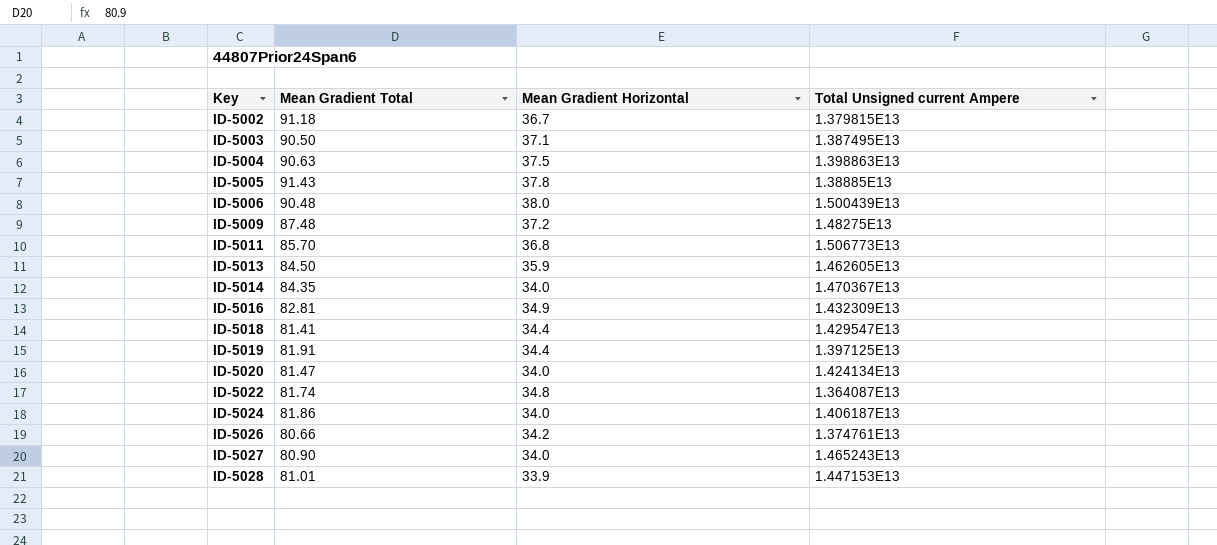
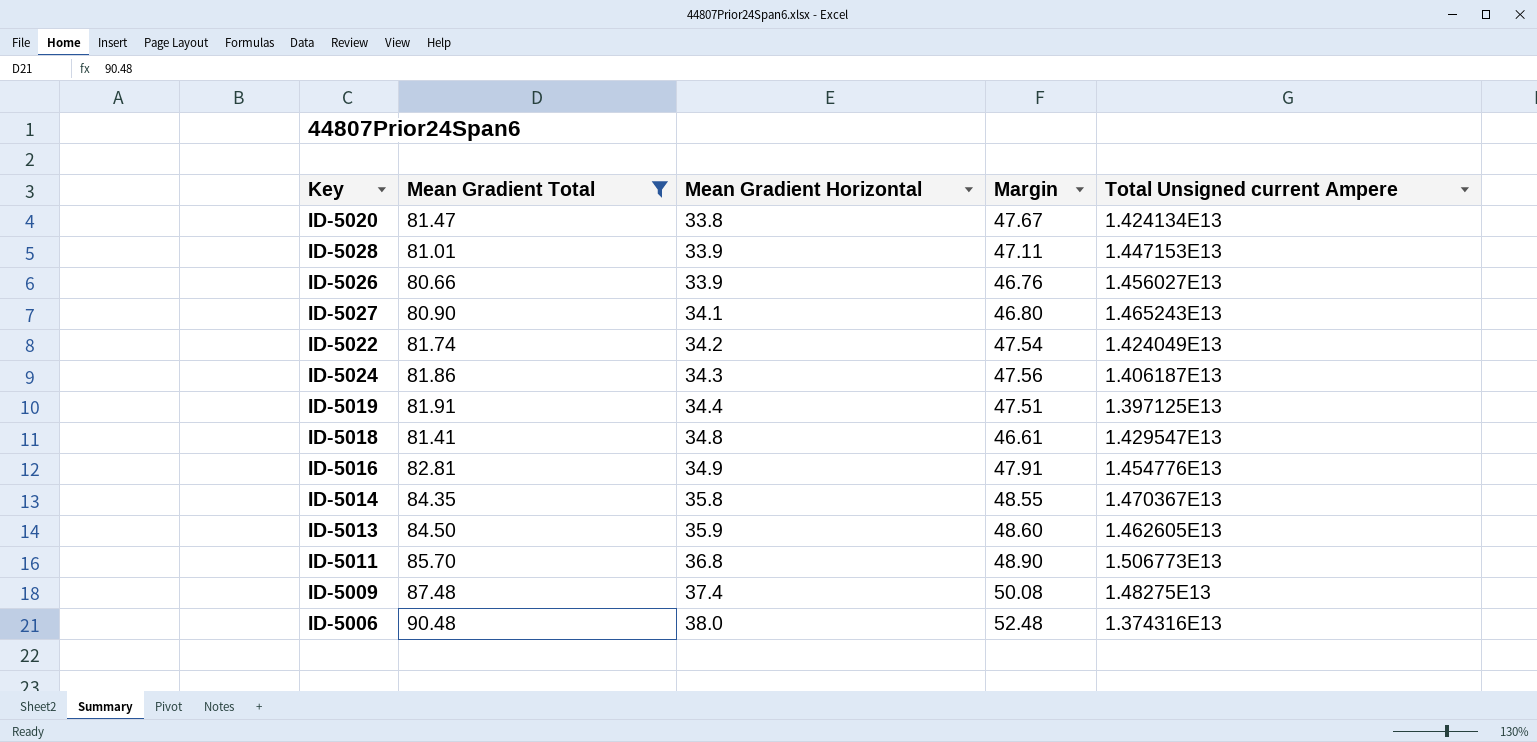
filter: none -> Mean Gradient Total <= 90.48
row order: Key ascending -> Mean Gradient Horizontal ascending
column Margin | formula: none -> [Mean Gradient Total] - [Mean Gradient Horizontal]
ID-5020 | Mean Gradient Horizontal: 34.0 -> 33.8
ID-5026 | Mean Gradient Horizontal: 34.2 -> 33.9
ID-5026 | Total Unsigned current Ampere: 1.374761E13 -> 1.456027E13
ID-5027 | Mean Gradient Horizontal: 34.0 -> 34.1
ID-5022 | Mean Gradient Horizontal: 34.8 -> 34.2
ID-5022 | Total Unsigned current Ampere: 1.364087E13 -> 1.424049E13
ID-5024 | Mean Gradient Horizontal: 34.0 -> 34.3
ID-5018 | Mean Gradient Horizontal: 34.4 -> 34.8
ID-5016 | Total Unsigned current Ampere: 1.432309E13 -> 1.454776E13
ID-5014 | Mean Gradient Horizontal: 34.0 -> 35.8
ID-5009 | Mean Gradient Horizontal: 37.2 -> 37.4
ID-5006 | Total Unsigned current Ampere: 1.500439E13 -> 1.374316E13

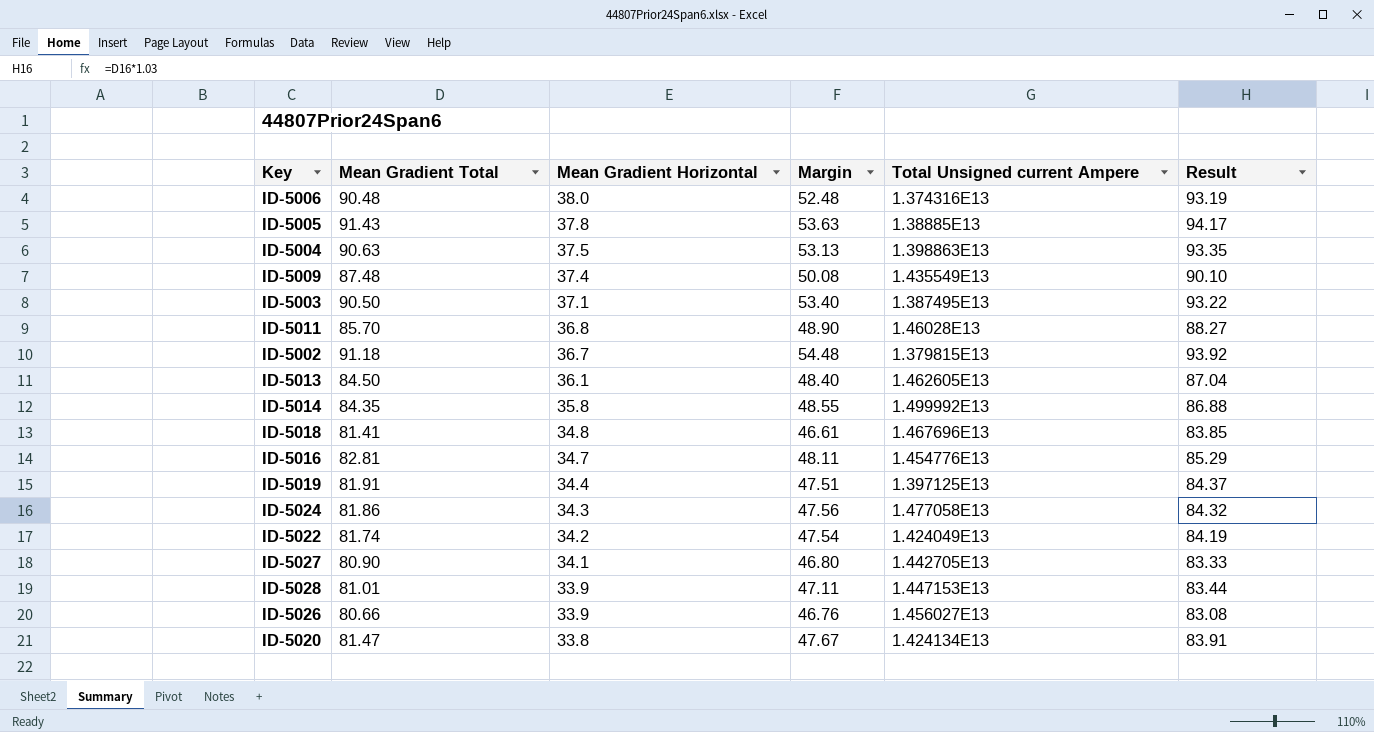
filter: Mean Gradient Total <= 90.48 -> none
row order: Mean Gradient Horizontal ascending -> Mean Gradient Horizontal descending
column Result | formula: none -> [Mean Gradient Total] * 1.03
ID-5009 | Total Unsigned current Ampere: 1.48275E13 -> 1.435549E13
ID-5011 | Total Unsigned current Ampere: 1.506773E13 -> 1.46028E13
ID-5013 | Mean Gradient Horizontal: 35.9 -> 36.1
ID-5013 | Margin: 48.60 -> 48.40
ID-5014 | Total Unsigned current Ampere: 1.470367E13 -> 1.499992E13
ID-5018 | Total Unsigned current Ampere: 1.429547E13 -> 1.467696E13
ID-5016 | Mean Gradient Horizontal: 34.9 -> 34.7
ID-5016 | Margin: 47.91 -> 48.11
ID-5024 | Total Unsigned current Ampere: 1.406187E13 -> 1.477058E13
ID-5027 | Total Unsigned current Ampere: 1.465243E13 -> 1.442705E13

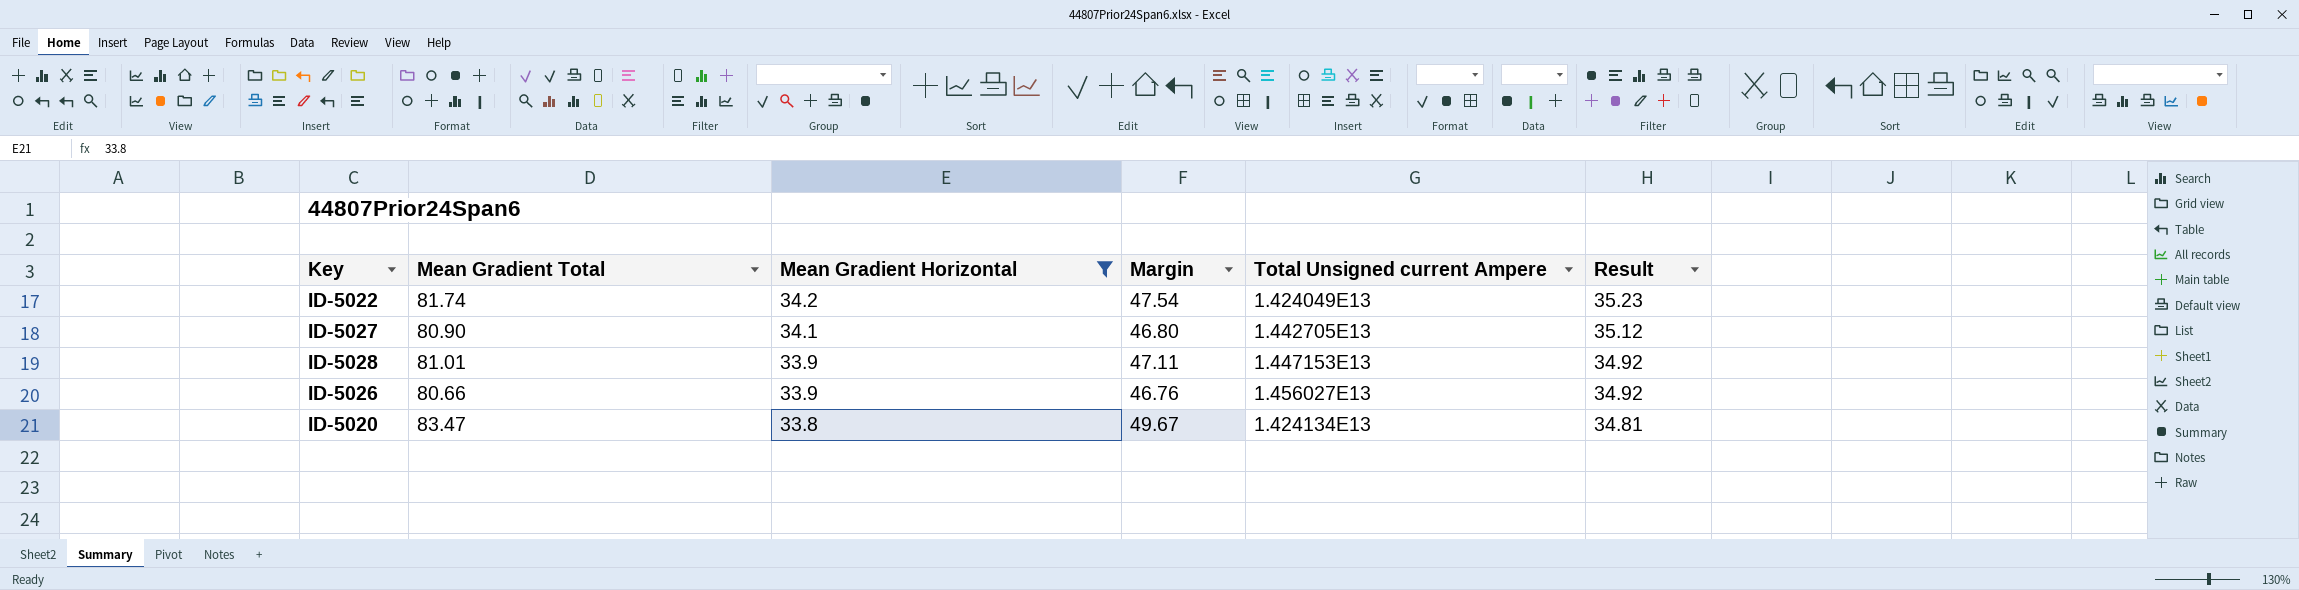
filter: none -> Mean Gradient Horizontal <= 34.2
column Result | formula: [Mean Gradient Total] * 1.03 -> [Mean Gradient Horizontal] * 1.03
ID-5020 | Mean Gradient Total: 81.47 -> 83.47
ID-5020 | Margin: 47.67 -> 49.67

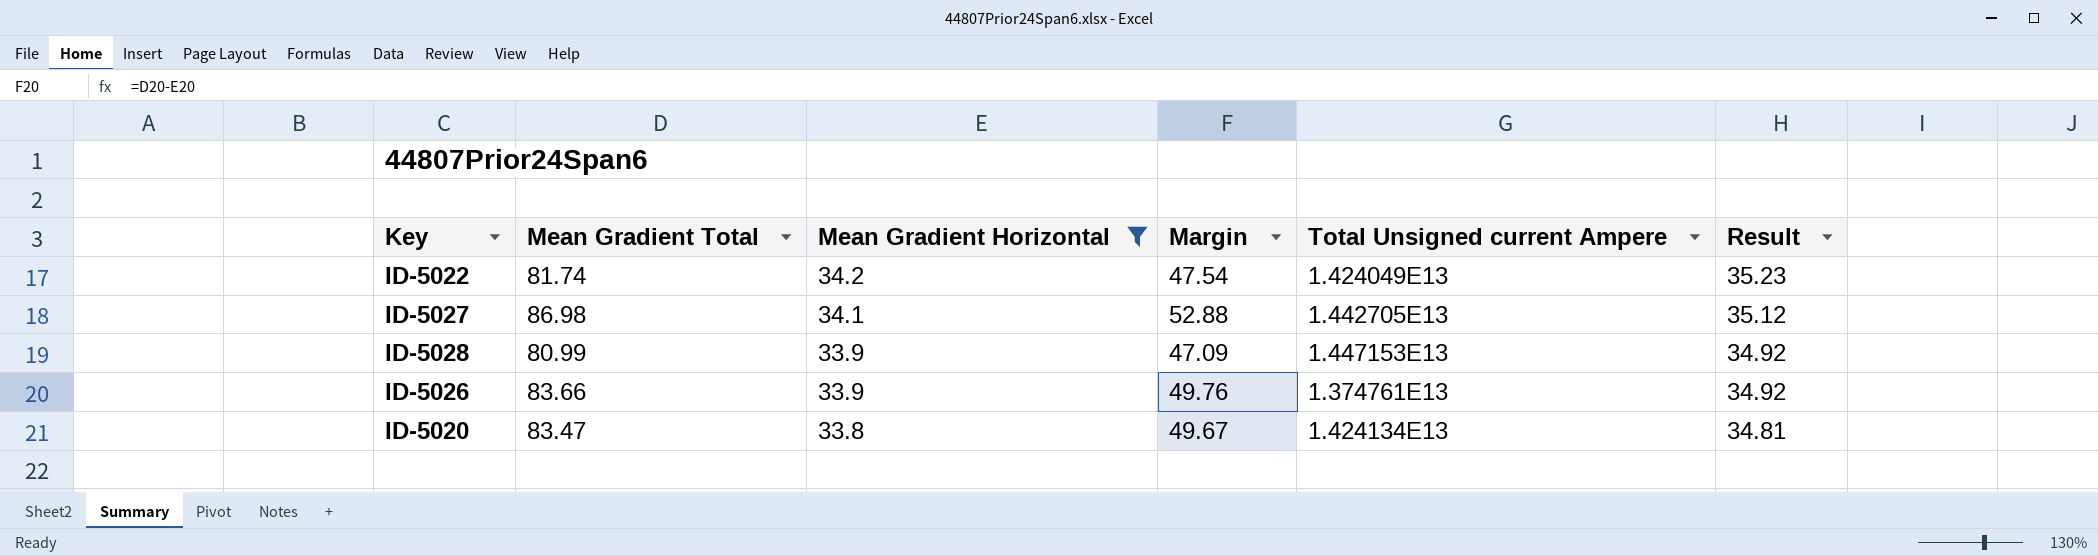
ID-5027 | Mean Gradient Total: 80.90 -> 86.98
ID-5027 | Margin: 46.80 -> 52.88
ID-5028 | Mean Gradient Total: 81.01 -> 80.99
ID-5028 | Margin: 47.11 -> 47.09
ID-5026 | Mean Gradient Total: 80.66 -> 83.66
ID-5026 | Margin: 46.76 -> 49.76
ID-5026 | Total Unsigned current Ampere: 1.456027E13 -> 1.374761E13

